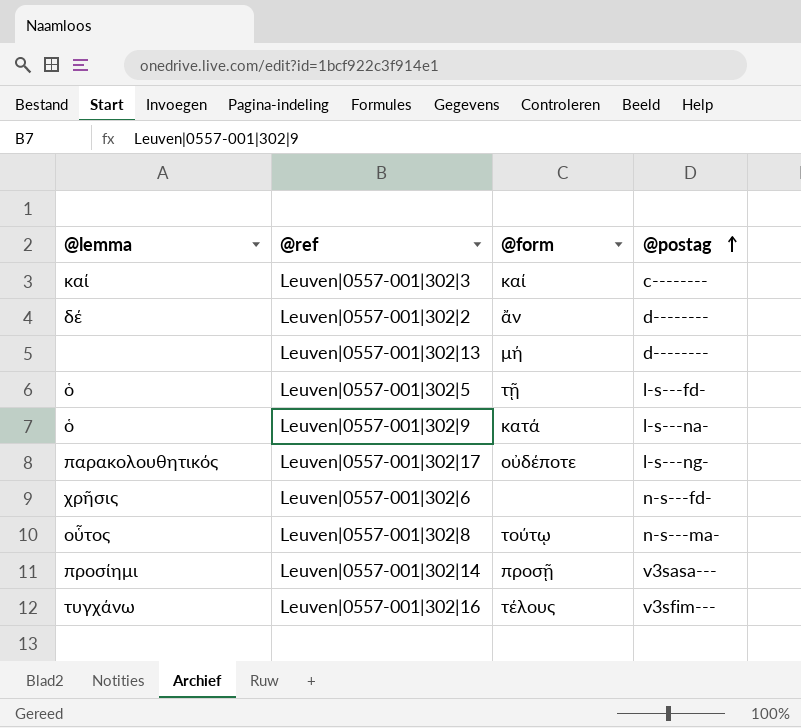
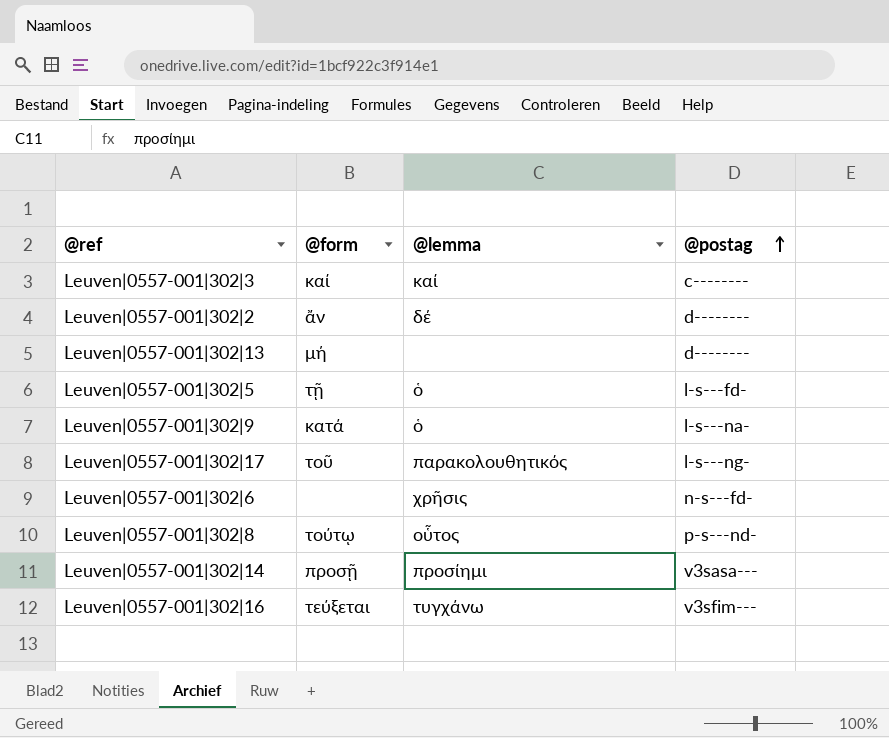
column @lemma | position: 1 -> 3
Leuven|0557-001|302|17 | @form: οὐδέποτε -> τοῦ
Leuven|0557-001|302|8 | @postag: n-s---ma- -> p-s---nd-
Leuven|0557-001|302|16 | @form: τέλους -> τεύξεται

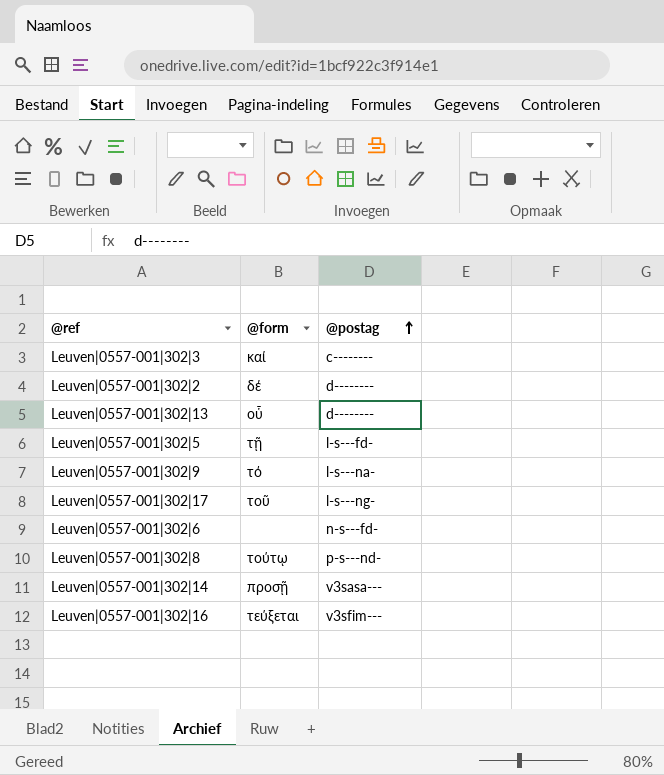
column @lemma | position: 3 -> none
Leuven|0557-001|302|2 | @form: ἄν -> δέ
Leuven|0557-001|302|13 | @form: μή -> οὗ
Leuven|0557-001|302|9 | @form: κατά -> τό

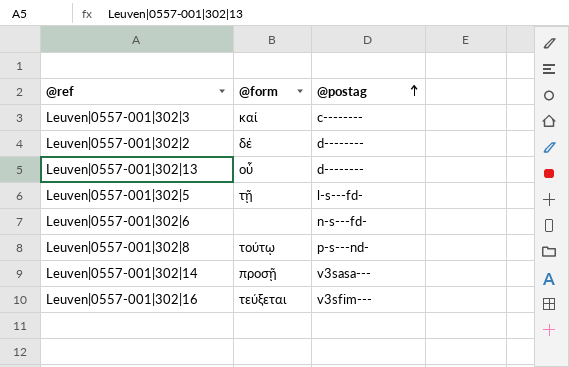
row Leuven|0557-001|302|9: τό | l-s---na- -> none
row Leuven|0557-001|302|17: τοῦ | l-s---ng- -> none

